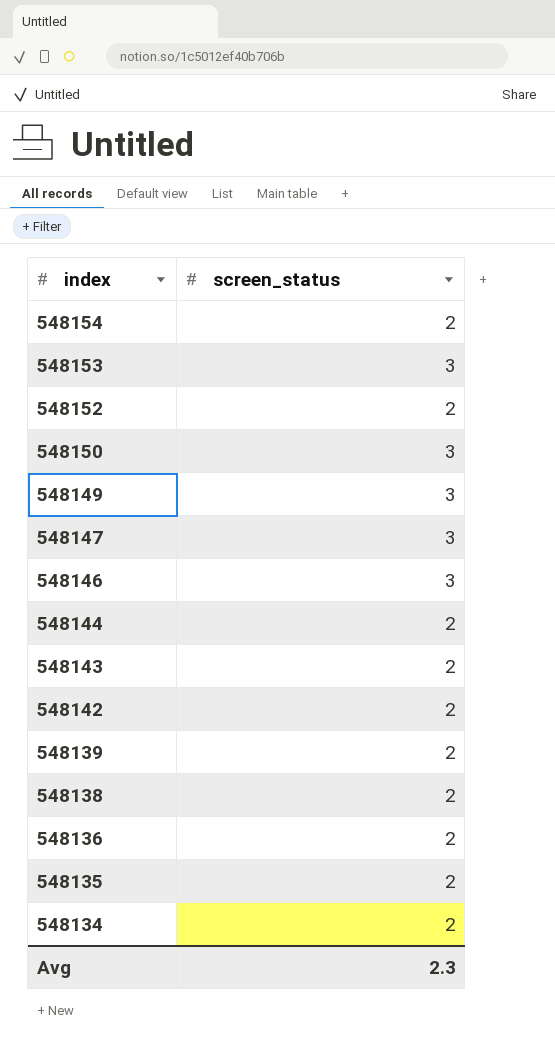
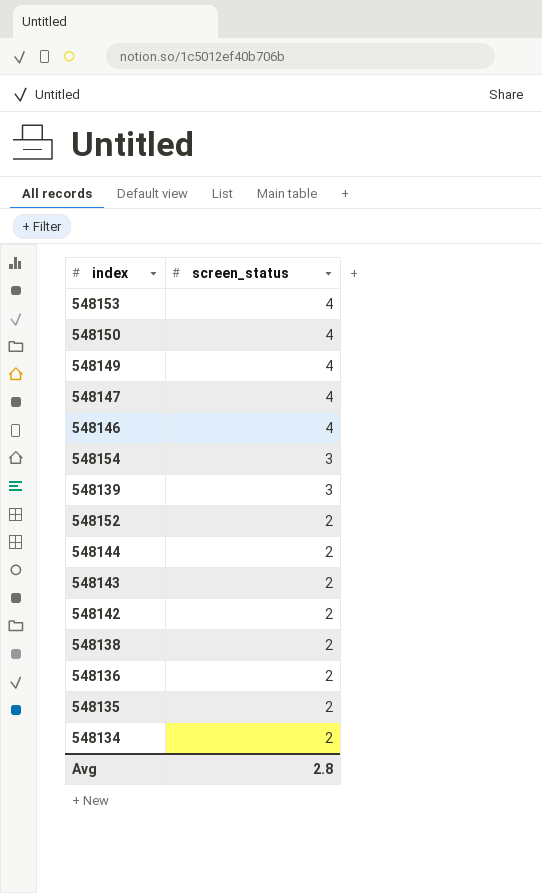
row order: index descending -> screen_status descending
548153 | screen_status: 3 -> 4
548150 | screen_status: 3 -> 4
548149 | screen_status: 3 -> 4
548147 | screen_status: 3 -> 4
548146 | screen_status: 3 -> 4
548154 | screen_status: 2 -> 3
548139 | screen_status: 2 -> 3
Avg | screen_status: 2.3 -> 2.8

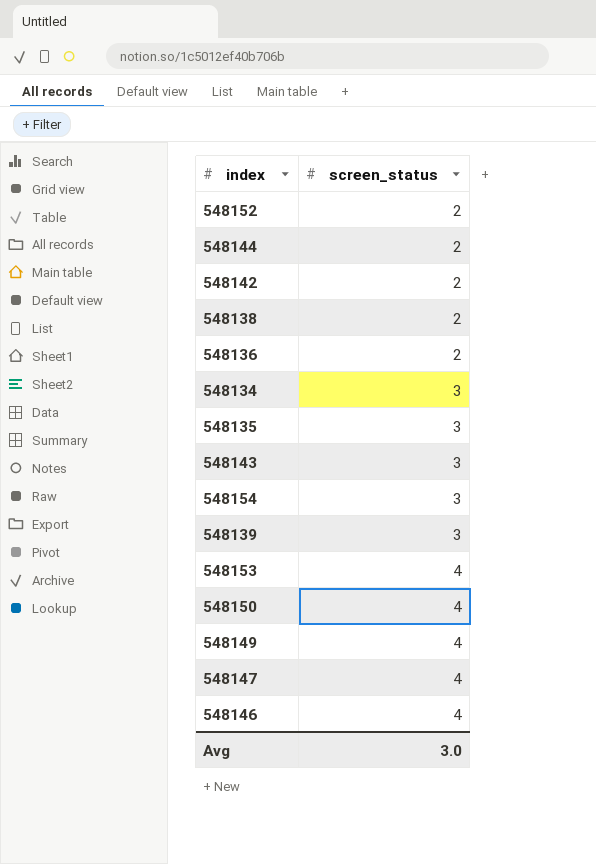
row order: screen_status descending -> screen_status ascending
548134 | screen_status: 2 -> 3
548135 | screen_status: 2 -> 3
548143 | screen_status: 2 -> 3
Avg | screen_status: 2.8 -> 3.0

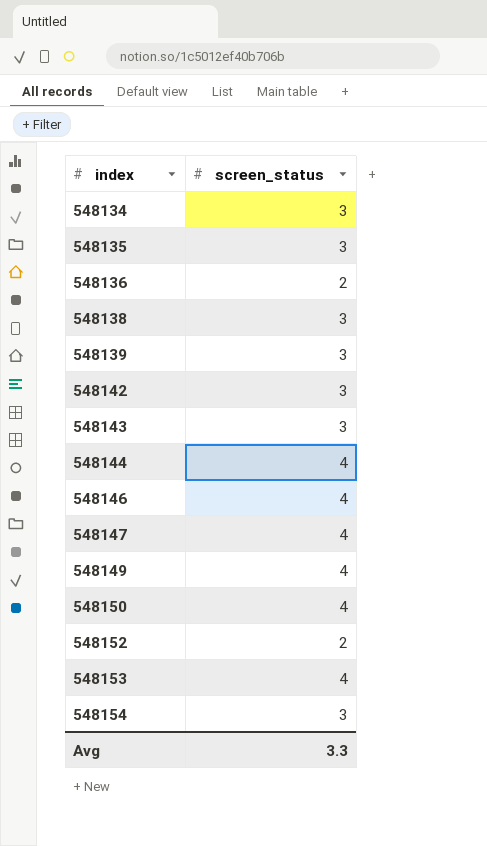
row order: screen_status ascending -> index ascending
548138 | screen_status: 2 -> 3
548142 | screen_status: 2 -> 3
548144 | screen_status: 2 -> 4
Avg | screen_status: 3.0 -> 3.3

